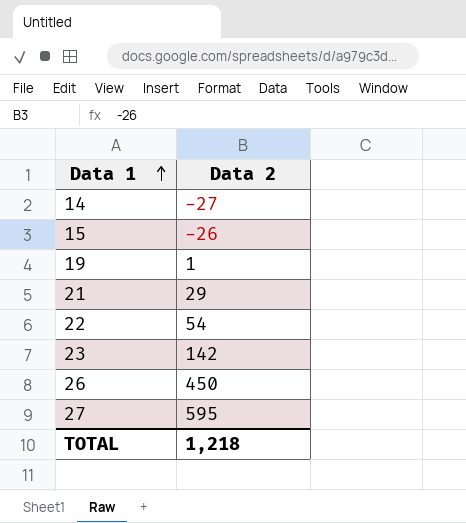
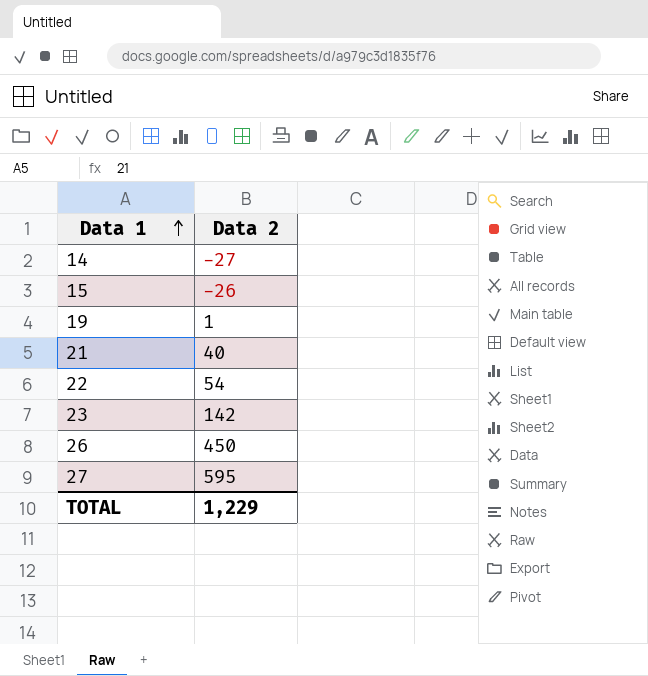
21 | Data 2: 29 -> 40
TOTAL | Data 2: 1,218 -> 1,229

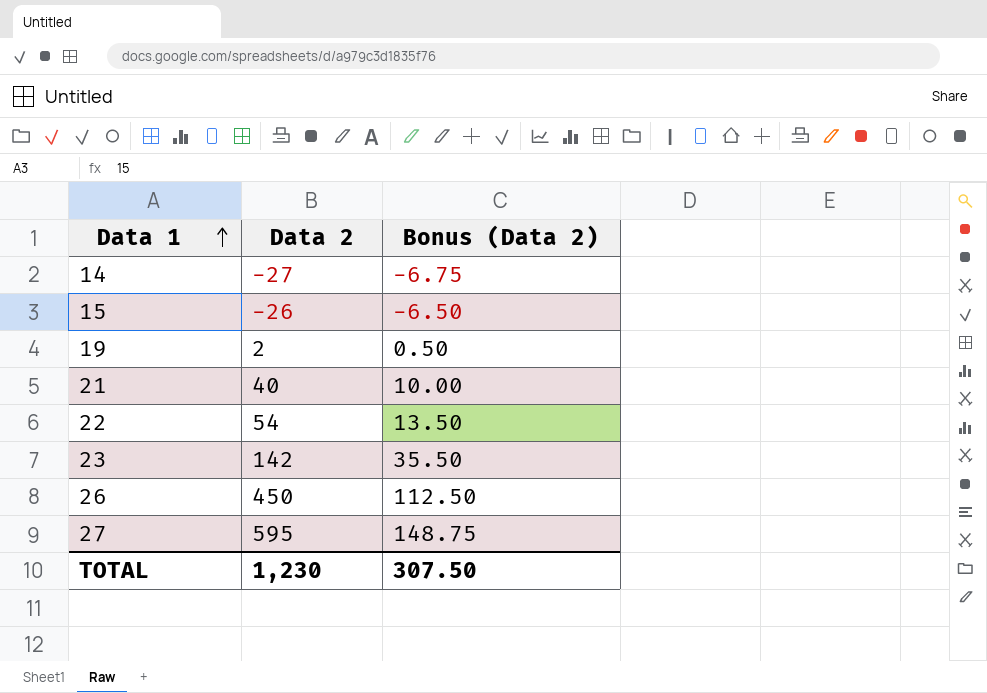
column Bonus (Data 2) | formula: none -> [Data 2] * 0.25
19 | Data 2: 1 -> 2
TOTAL | Data 2: 1,229 -> 1,230

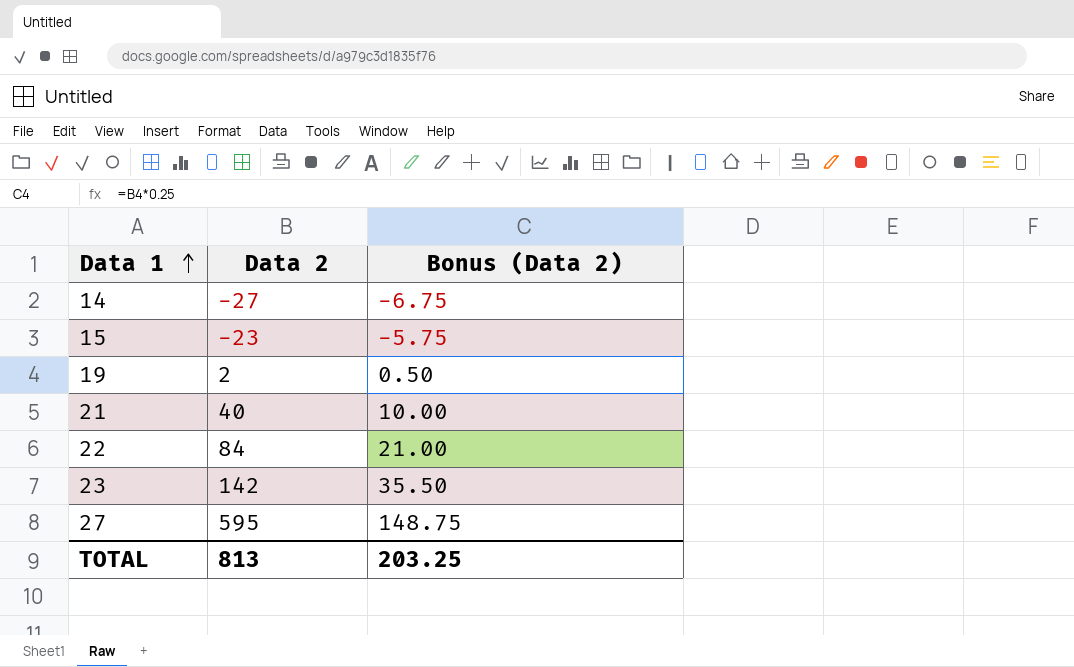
row 26: 450 | 112.50 -> none
15 | Data 2: -26 -> -23
15 | Bonus (Data 2): -6.50 -> -5.75
22 | Data 2: 54 -> 84
22 | Bonus (Data 2): 13.50 -> 21.00
TOTAL | Data 2: 1,230 -> 813
TOTAL | Bonus (Data 2): 307.50 -> 203.25

